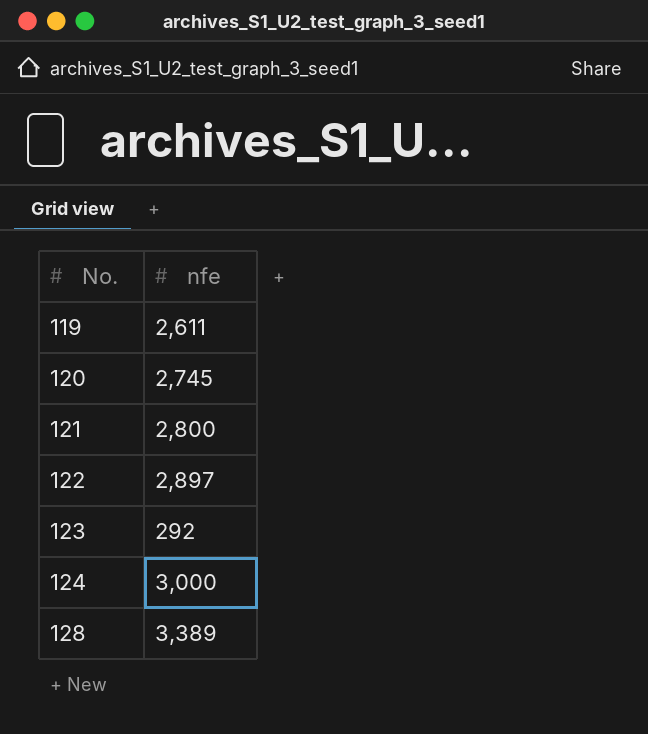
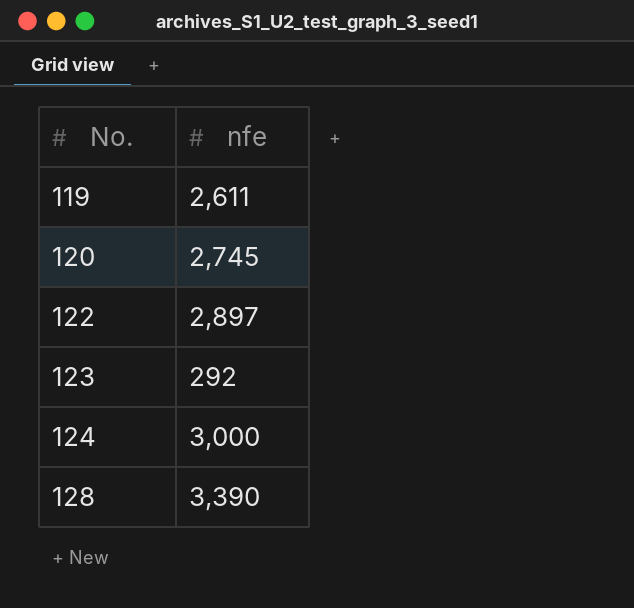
row 121: 2,800 -> none
128 | nfe: 3,389 -> 3,390

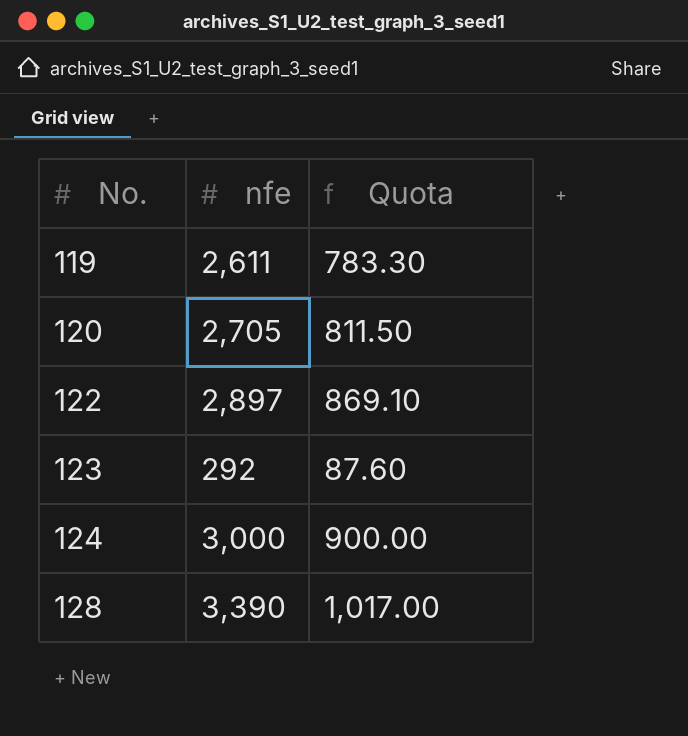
column Quota | formula: none -> [nfe] * 0.3
120 | nfe: 2,745 -> 2,705

